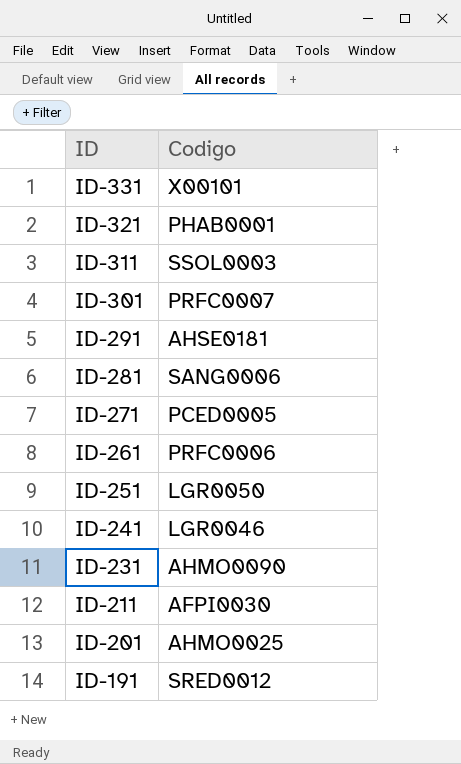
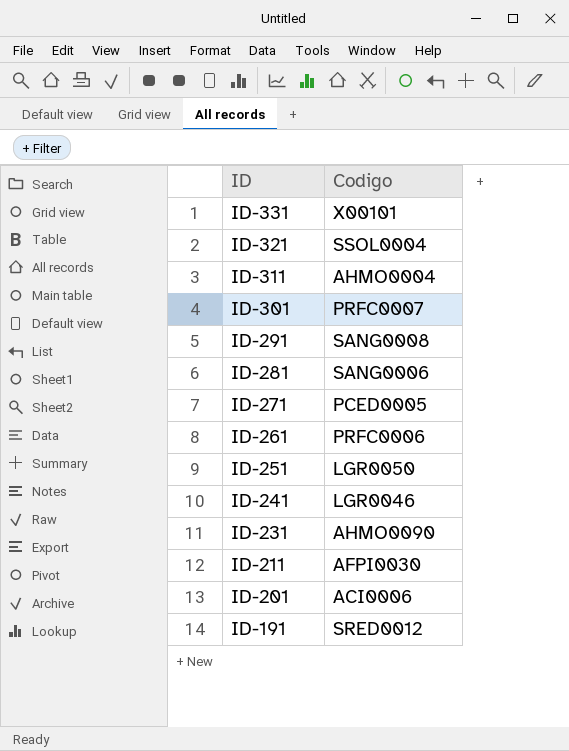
ID-321 | Codigo: PHAB0001 -> SSOL0004
ID-311 | Codigo: SSOL0003 -> AHMO0004
ID-291 | Codigo: AHSE0181 -> SANG0008
ID-201 | Codigo: AHMO0025 -> ACI0006

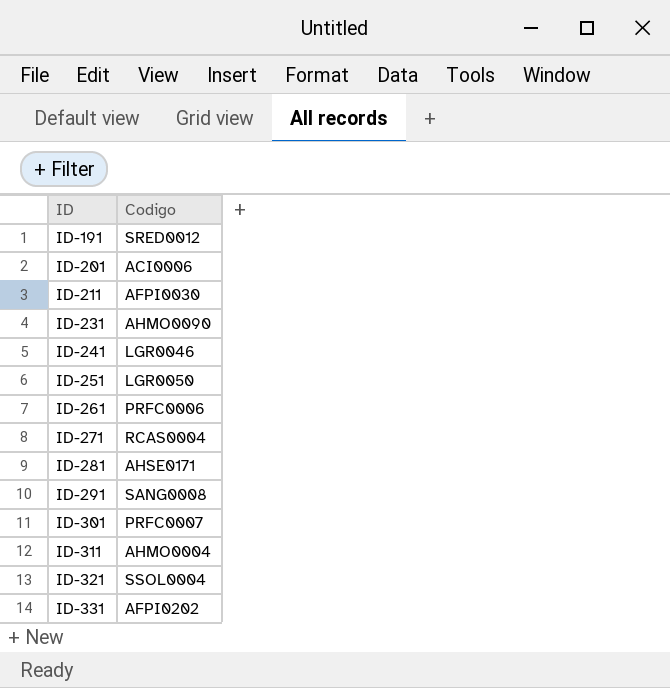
row order: ID descending -> ID ascending
ID-271 | Codigo: PCED0005 -> RCAS0004
ID-281 | Codigo: SANG0006 -> AHSE0171
ID-331 | Codigo: X00101 -> AFPI0202

